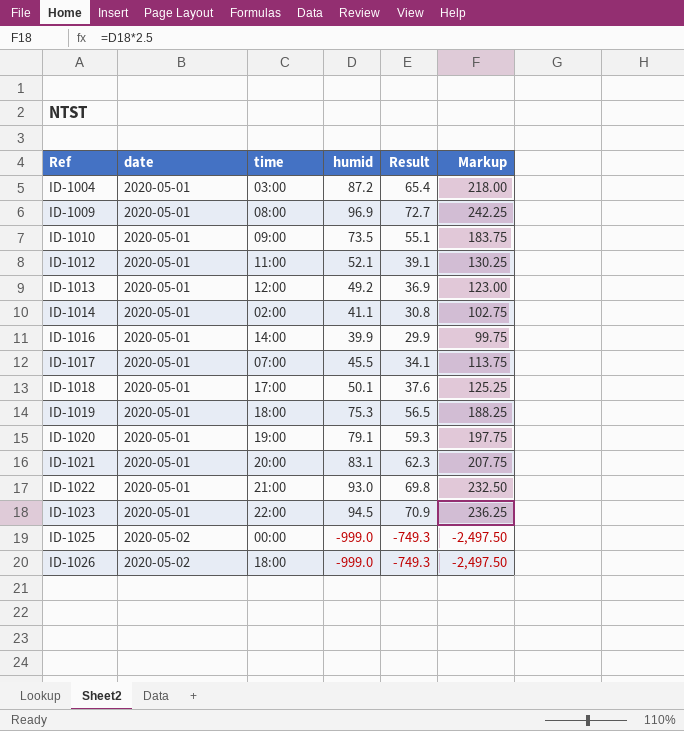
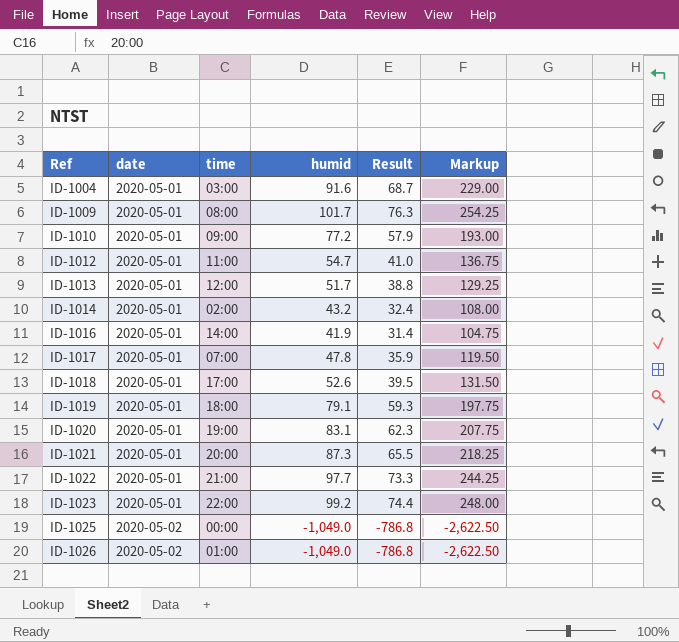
ID-1004 | humid: 87.2 -> 91.6
ID-1004 | Result: 65.4 -> 68.7
ID-1004 | Markup: 218.00 -> 229.00
ID-1009 | humid: 96.9 -> 101.7
ID-1009 | Result: 72.7 -> 76.3
ID-1009 | Markup: 242.25 -> 254.25
ID-1010 | humid: 73.5 -> 77.2
ID-1010 | Result: 55.1 -> 57.9
ID-1010 | Markup: 183.75 -> 193.00
ID-1012 | humid: 52.1 -> 54.7
ID-1012 | Result: 39.1 -> 41.0
ID-1012 | Markup: 130.25 -> 136.75
ID-1013 | humid: 49.2 -> 51.7
ID-1013 | Result: 36.9 -> 38.8
ID-1013 | Markup: 123.00 -> 129.25
ID-1014 | humid: 41.1 -> 43.2
ID-1014 | Result: 30.8 -> 32.4
ID-1014 | Markup: 102.75 -> 108.00
ID-1016 | humid: 39.9 -> 41.9
ID-1016 | Result: 29.9 -> 31.4
ID-1016 | Markup: 99.75 -> 104.75
ID-1017 | humid: 45.5 -> 47.8
ID-1017 | Result: 34.1 -> 35.9
ID-1017 | Markup: 113.75 -> 119.50
ID-1018 | humid: 50.1 -> 52.6
ID-1018 | Result: 37.6 -> 39.5
ID-1018 | Markup: 125.25 -> 131.50
ID-1019 | humid: 75.3 -> 79.1
ID-1019 | Result: 56.5 -> 59.3
ID-1019 | Markup: 188.25 -> 197.75
ID-1020 | humid: 79.1 -> 83.1
ID-1020 | Result: 59.3 -> 62.3
ID-1020 | Markup: 197.75 -> 207.75
ID-1021 | humid: 83.1 -> 87.3
ID-1021 | Result: 62.3 -> 65.5
ID-1021 | Markup: 207.75 -> 218.25
ID-1022 | humid: 93.0 -> 97.7
ID-1022 | Result: 69.8 -> 73.3
ID-1022 | Markup: 232.50 -> 244.25
ID-1023 | humid: 94.5 -> 99.2
ID-1023 | Result: 70.9 -> 74.4
ID-1023 | Markup: 236.25 -> 248.00
ID-1025 | humid: -999.0 -> -1,049.0
ID-1025 | Result: -749.3 -> -786.8
ID-1025 | Markup: -2,497.50 -> -2,622.50
ID-1026 | time: 18:00 -> 01:00
ID-1026 | humid: -999.0 -> -1,049.0
ID-1026 | Result: -749.3 -> -786.8
ID-1026 | Markup: -2,497.50 -> -2,622.50

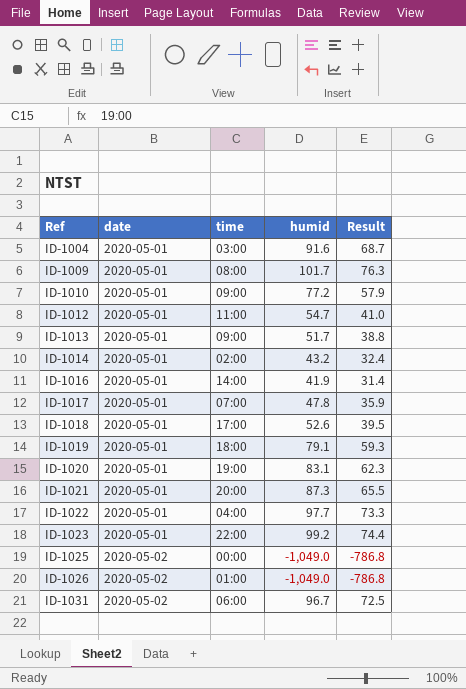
column Markup | formula: [humid] * 2.5 -> none
ID-1013 | time: 12:00 -> 09:00
ID-1022 | time: 21:00 -> 04:00
row ID-1031: none -> 2020-05-02 | 06:00 | 96.7 | 72.5

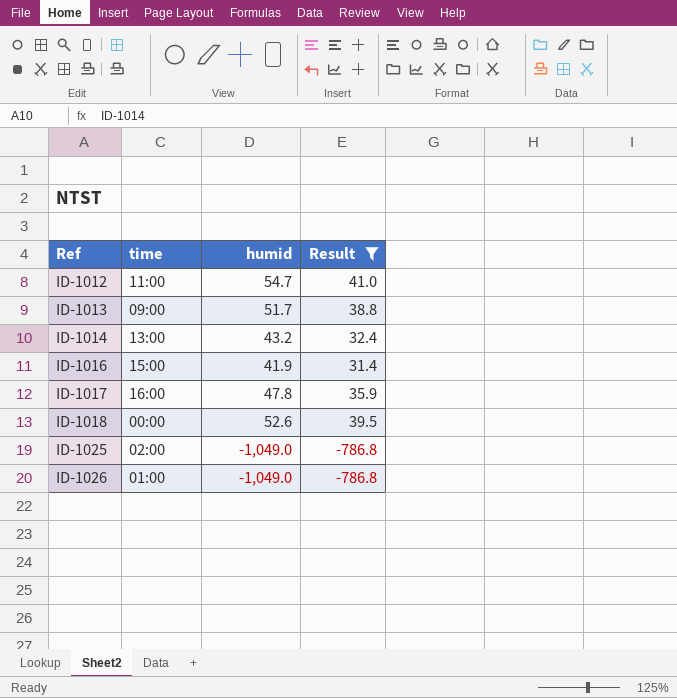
filter: none -> Result <= 41.0
column date | position: 2 -> none
ID-1014 | time: 02:00 -> 13:00
ID-1016 | time: 14:00 -> 15:00
ID-1017 | time: 07:00 -> 16:00
ID-1018 | time: 17:00 -> 00:00
ID-1025 | time: 00:00 -> 02:00

